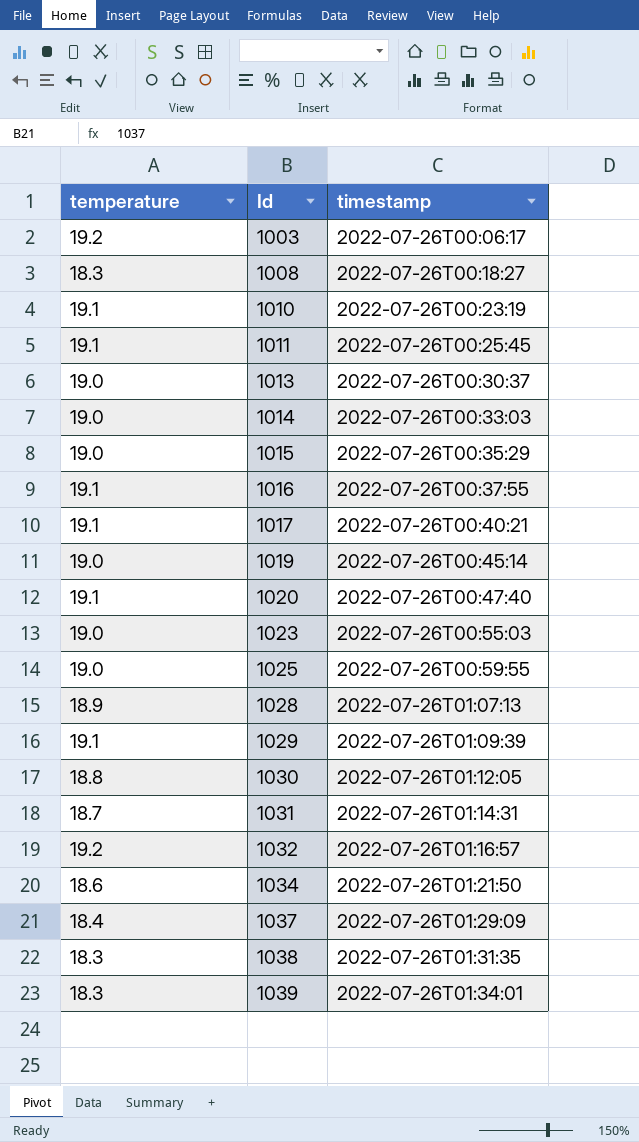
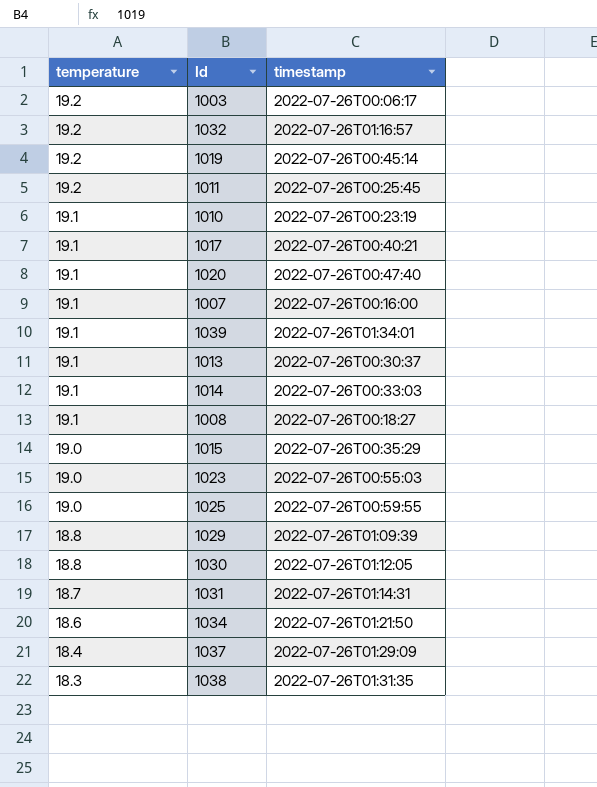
row order: Id ascending -> temperature descending
row 1016: 19.1 | 2022-07-26T00:37:55 -> none
row 1028: 18.9 | 2022-07-26T01:07:13 -> none
1019 | temperature: 19.0 -> 19.2
1011 | temperature: 19.1 -> 19.2
row 1007: none -> 19.1 | 2022-07-26T00:16:00
1039 | temperature: 18.3 -> 19.1
1013 | temperature: 19.0 -> 19.1
1014 | temperature: 19.0 -> 19.1
1008 | temperature: 18.3 -> 19.1
1029 | temperature: 19.1 -> 18.8

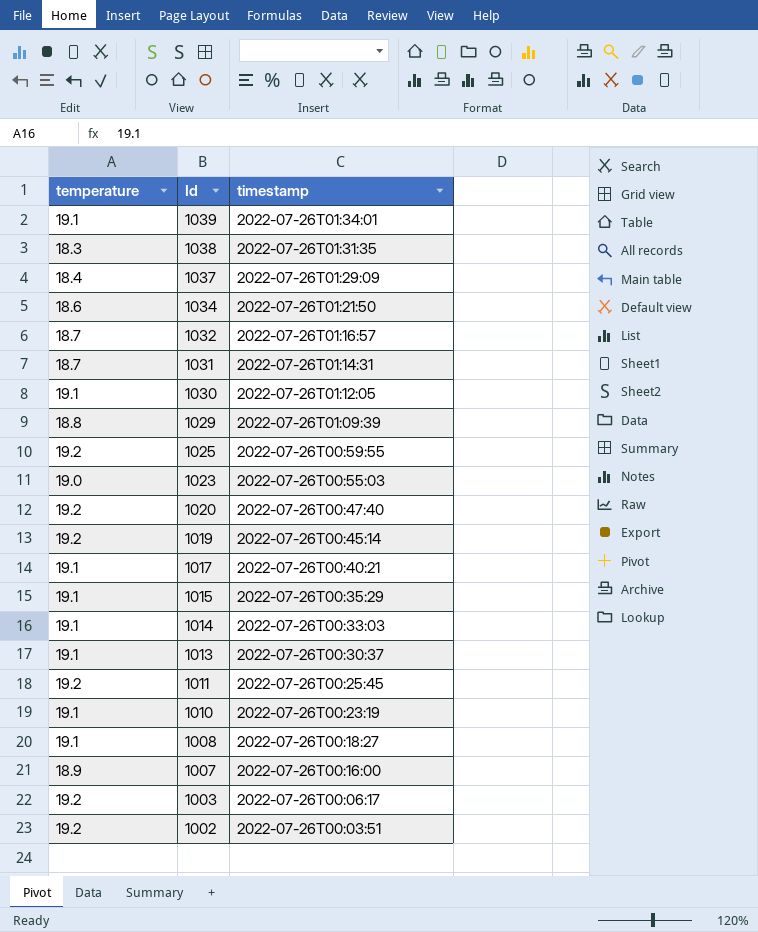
row order: temperature descending -> Id descending
1032 | temperature: 19.2 -> 18.7
1030 | temperature: 18.8 -> 19.1
1025 | temperature: 19.0 -> 19.2
1020 | temperature: 19.1 -> 19.2
1015 | temperature: 19.0 -> 19.1
1007 | temperature: 19.1 -> 18.9
row 1002: none -> 19.2 | 2022-07-26T00:03:51

